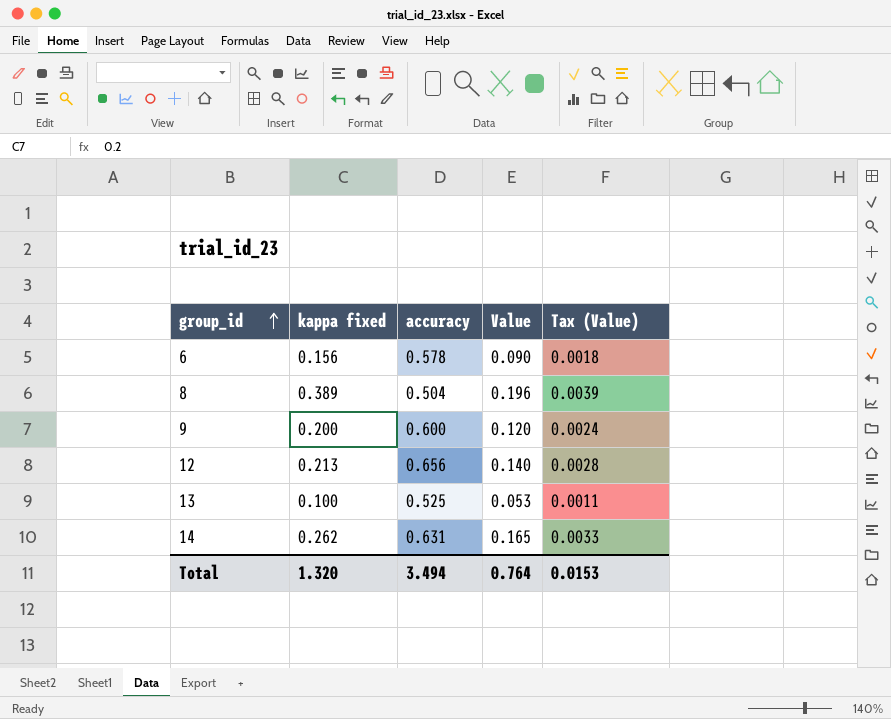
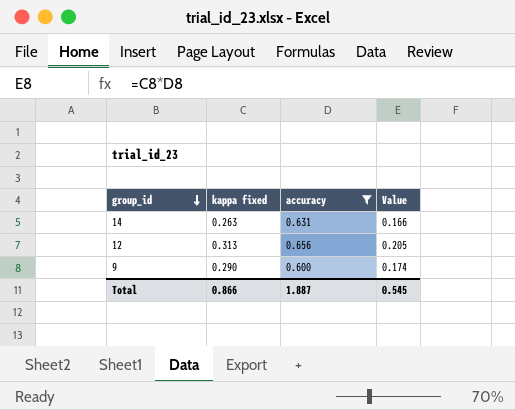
filter: none -> accuracy >= 0.600
row order: group_id ascending -> group_id descending
column Tax (Value) | formula: [Value] * 0.02 -> none
14 | kappa fixed: 0.262 -> 0.263
14 | Value: 0.165 -> 0.166
12 | kappa fixed: 0.213 -> 0.313
12 | Value: 0.140 -> 0.205
9 | kappa fixed: 0.200 -> 0.290
9 | Value: 0.120 -> 0.174
Total | kappa fixed: 1.320 -> 0.866
Total | accuracy: 3.494 -> 1.887
Total | Value: 0.764 -> 0.545

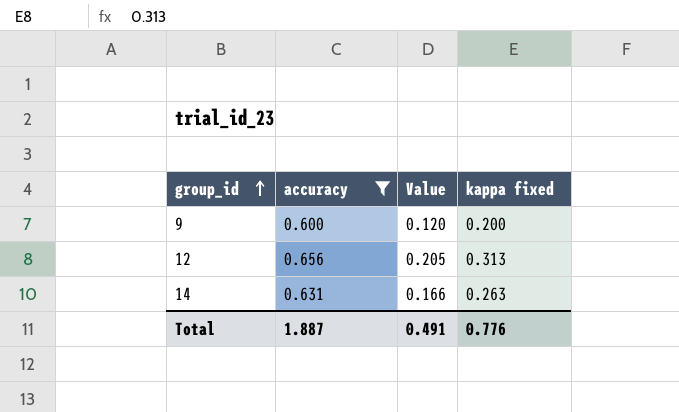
row order: group_id descending -> group_id ascending
column kappa fixed | position: 2 -> 4
9 | Value: 0.174 -> 0.120
9 | kappa fixed: 0.290 -> 0.200
Total | Value: 0.545 -> 0.491
Total | kappa fixed: 0.866 -> 0.776

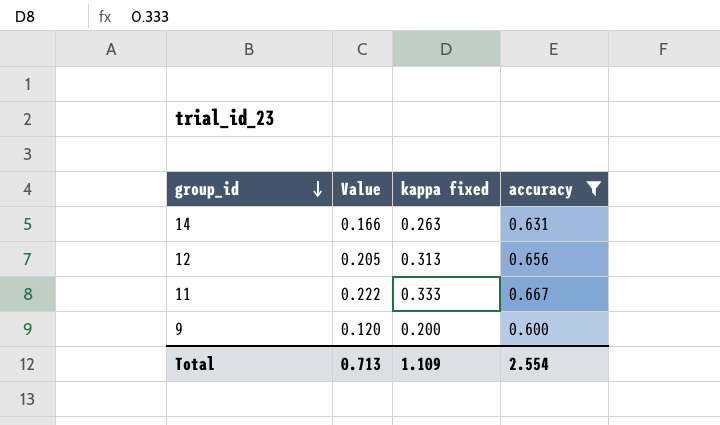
row order: group_id ascending -> group_id descending
column accuracy | position: 2 -> 4
row 11: none -> 0.222 | 0.333 | 0.667
Total | Value: 0.491 -> 0.713
Total | kappa fixed: 0.776 -> 1.109
Total | accuracy: 1.887 -> 2.554

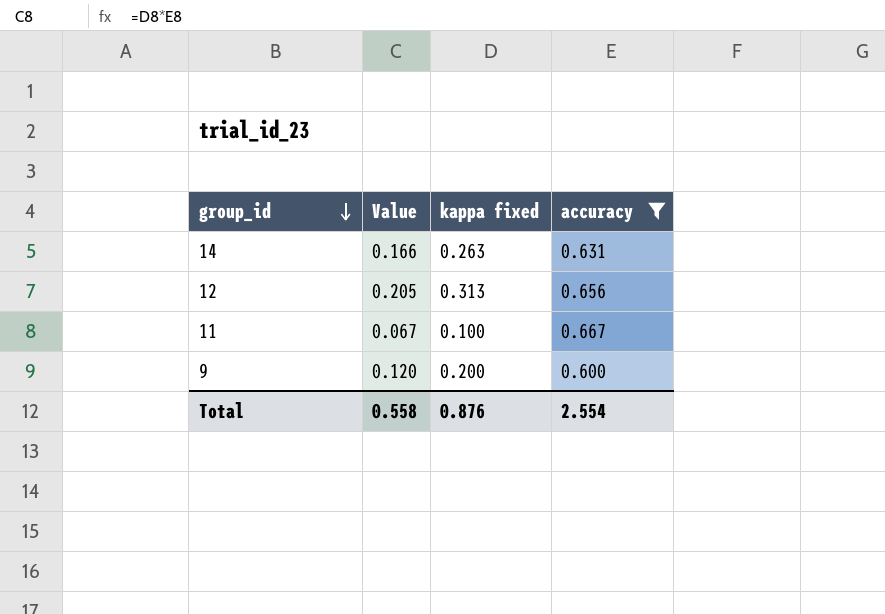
11 | Value: 0.222 -> 0.067
11 | kappa fixed: 0.333 -> 0.100
Total | Value: 0.713 -> 0.558
Total | kappa fixed: 1.109 -> 0.876

